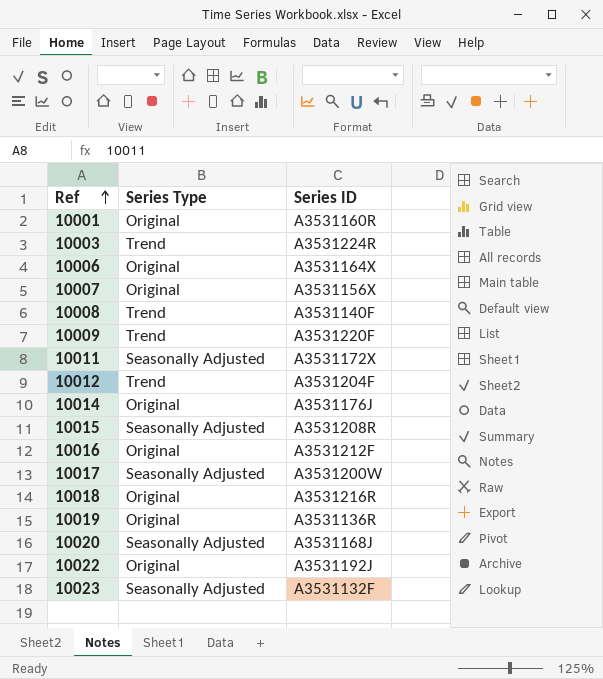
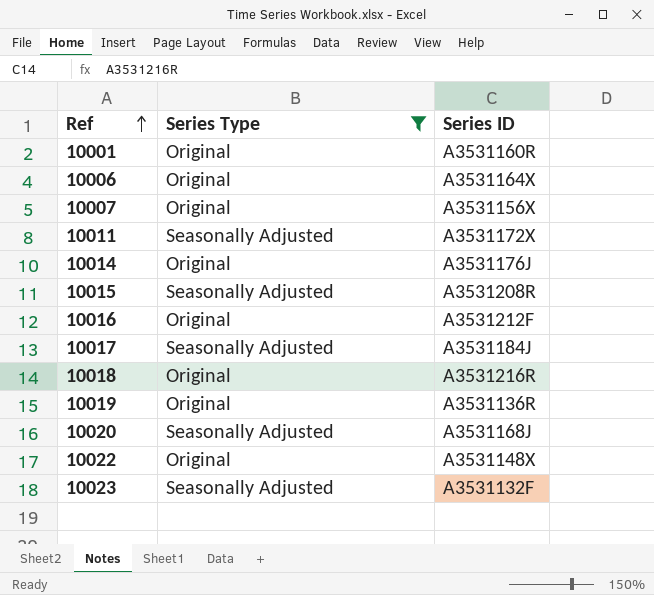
filter: none -> Series Type != Trend
10017 | Series ID: A3531200W -> A3531184J
10022 | Series ID: A3531192J -> A3531148X

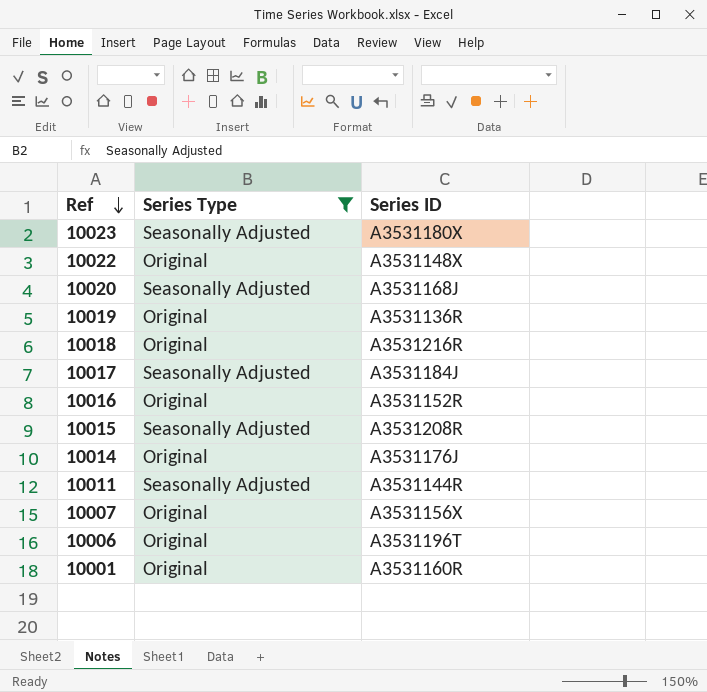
row order: Ref ascending -> Ref descending
10023 | Series ID: A3531132F -> A3531180X
10016 | Series ID: A3531212F -> A3531152R
10011 | Series ID: A3531172X -> A3531144R
10006 | Series ID: A3531164X -> A3531196T

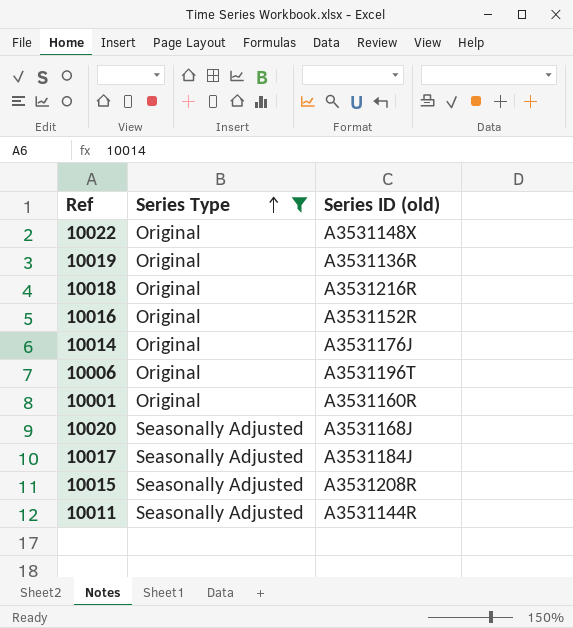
row order: Ref descending -> Series Type ascending
column name: Series ID -> Series ID (old)
row 10023: Seasonally Adjusted | A3531180X -> none
row 10007: Original | A3531156X -> none

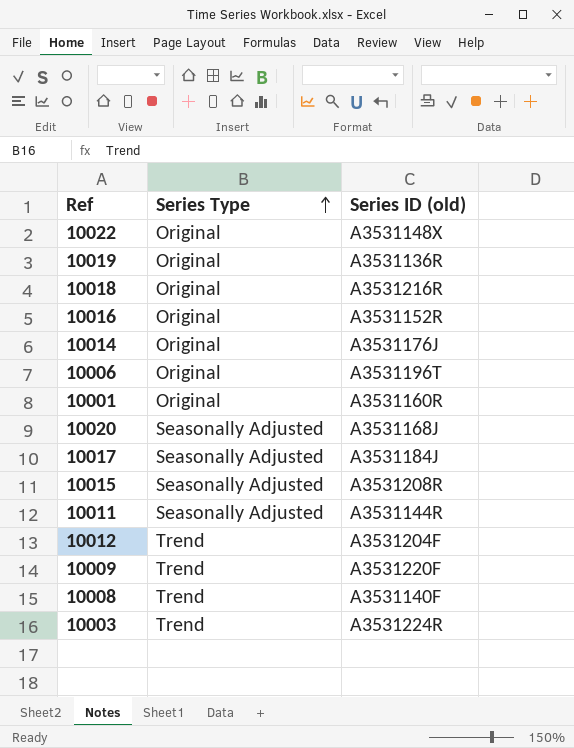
filter: Series Type != Trend -> none

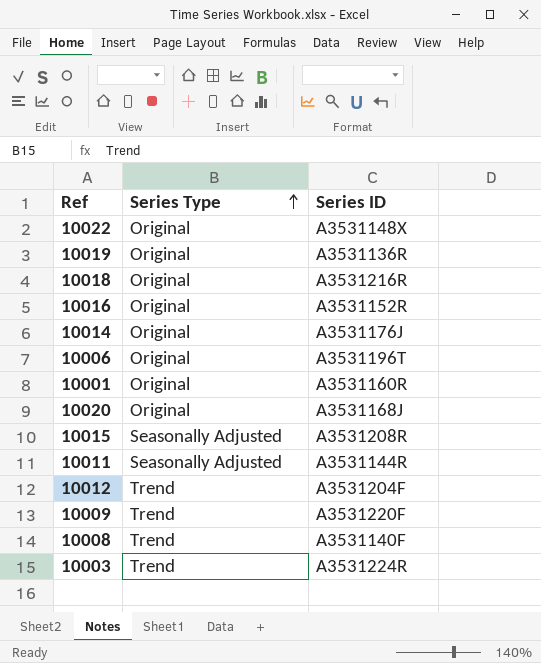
column name: Series ID (old) -> Series ID
row 10017: Seasonally Adjusted | A3531184J -> none
10020 | Series Type: Seasonally Adjusted -> Original

